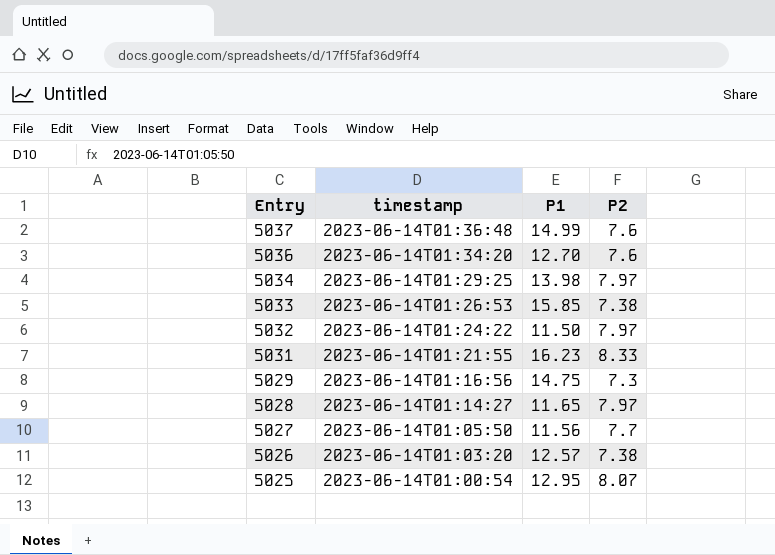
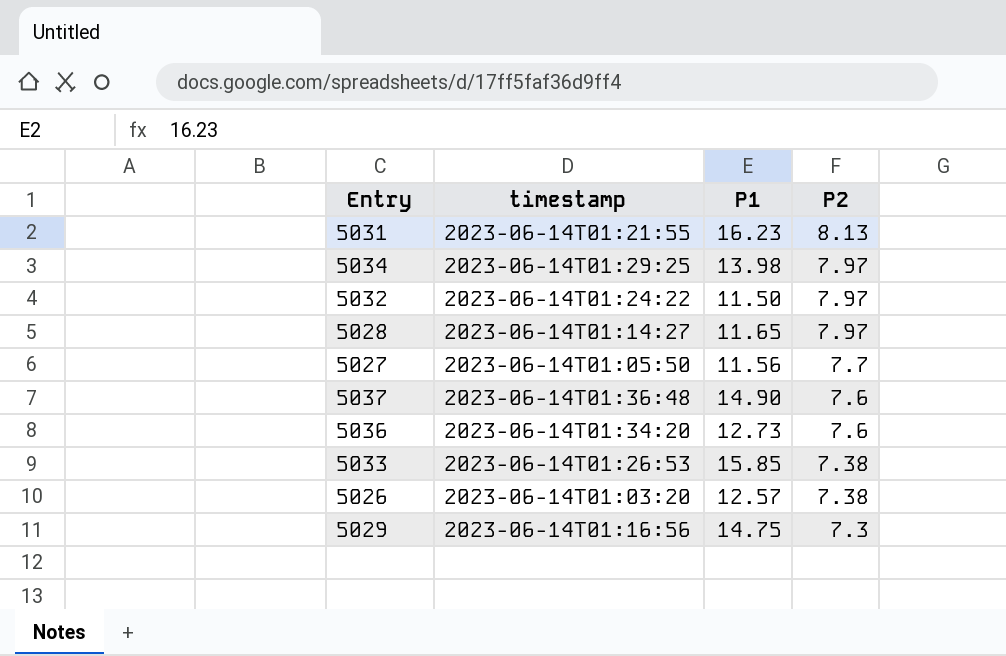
row order: Entry descending -> P2 descending
row 5025: 2023-06-14T01:00:54 | 12.95 | 8.07 -> none
5031 | P2: 8.33 -> 8.13
5037 | P1: 14.99 -> 14.90
5036 | P1: 12.70 -> 12.73

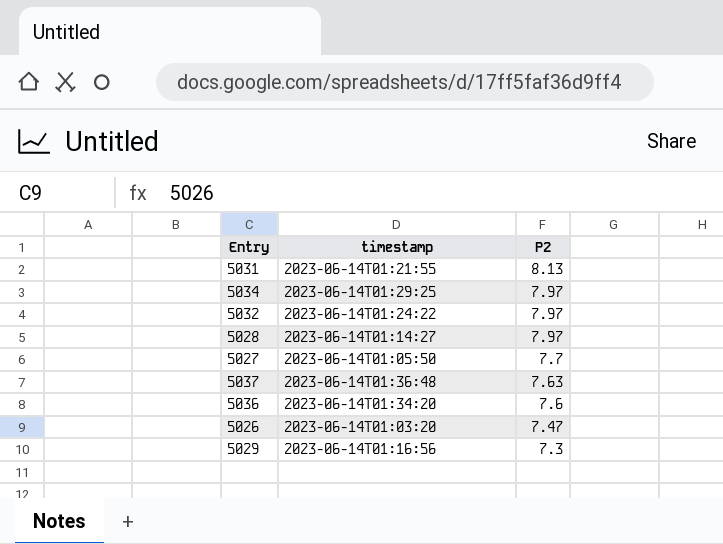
column P1 | position: 3 -> none
row 5033: 2023-06-14T01:26:53 | 15.85 | 7.38 -> none
5037 | P2: 7.6 -> 7.63
5026 | P2: 7.38 -> 7.47

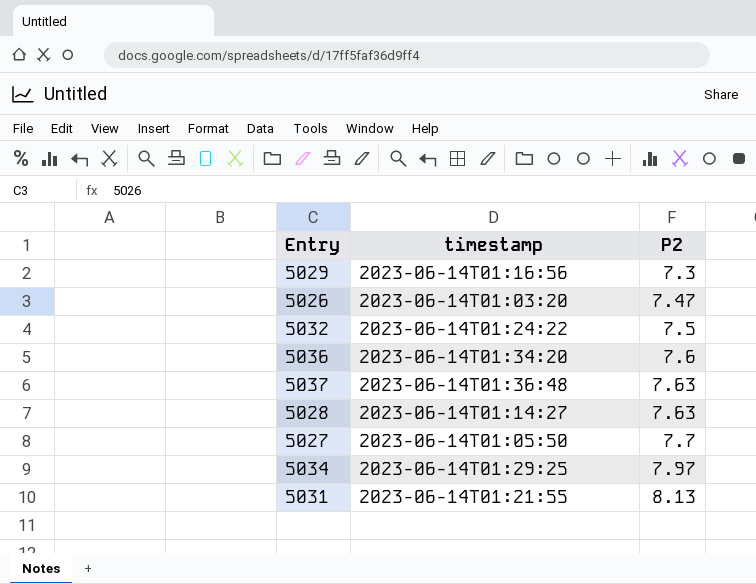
row order: P2 descending -> P2 ascending
5032 | P2: 7.97 -> 7.5
5028 | P2: 7.97 -> 7.63

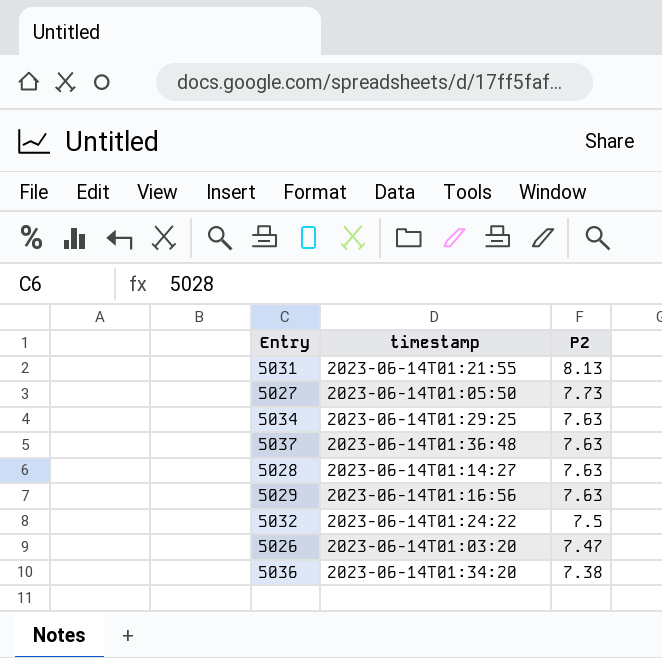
row order: P2 ascending -> P2 descending
5027 | P2: 7.7 -> 7.73
5034 | P2: 7.97 -> 7.63
5029 | P2: 7.3 -> 7.63
5036 | P2: 7.6 -> 7.38

